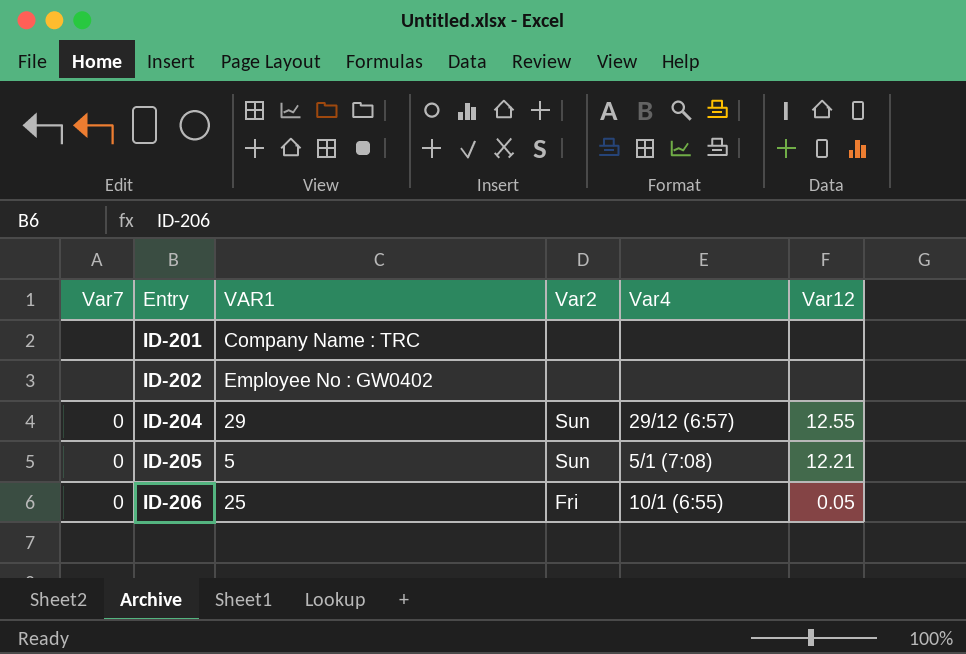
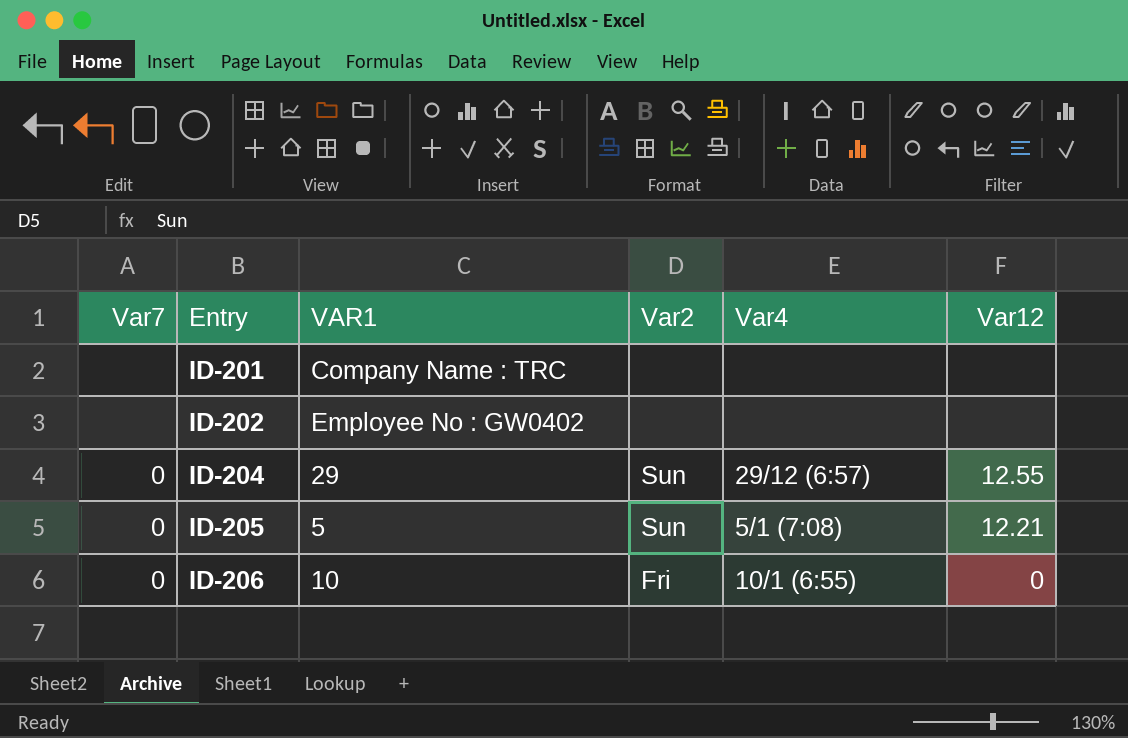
ID-206 | VAR1: 25 -> 10
ID-206 | Var12: 0.05 -> 0

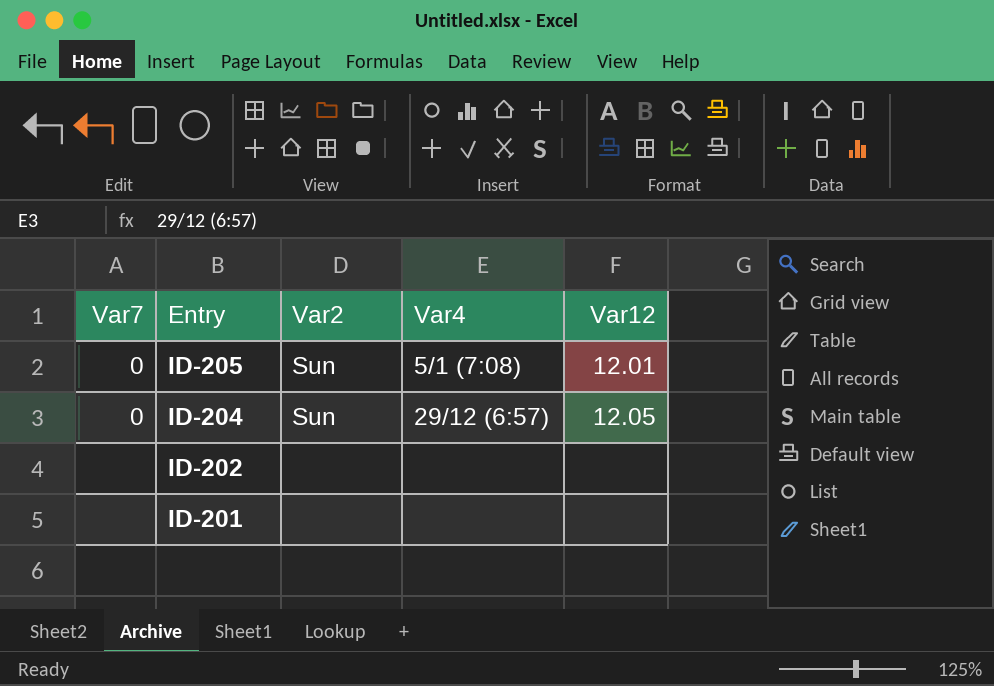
row order: Entry ascending -> Entry descending
column VAR1 | position: 3 -> none
row ID-206: 0 | 10 | Fri | 10/1 (6:55) | 0 -> none
ID-205 | Var12: 12.21 -> 12.01
ID-204 | Var12: 12.55 -> 12.05

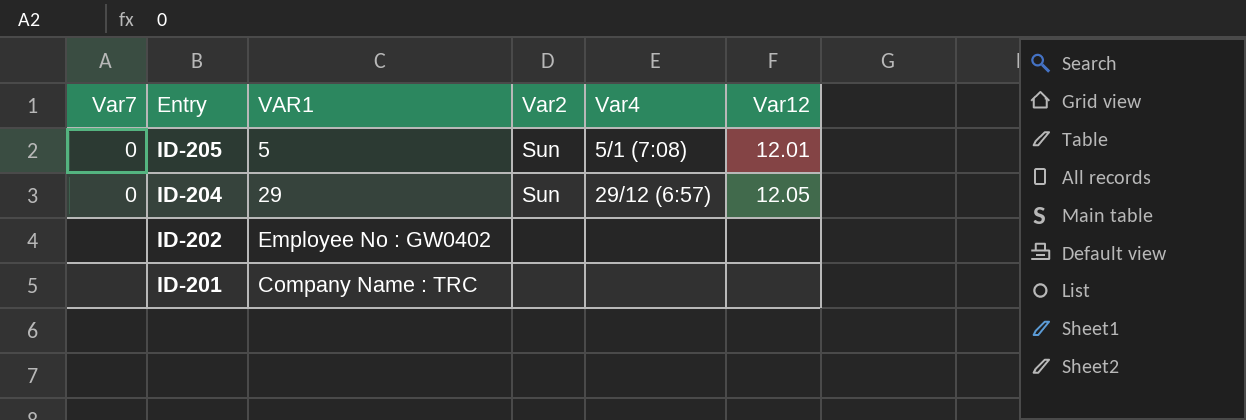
column VAR1 | position: none -> 3

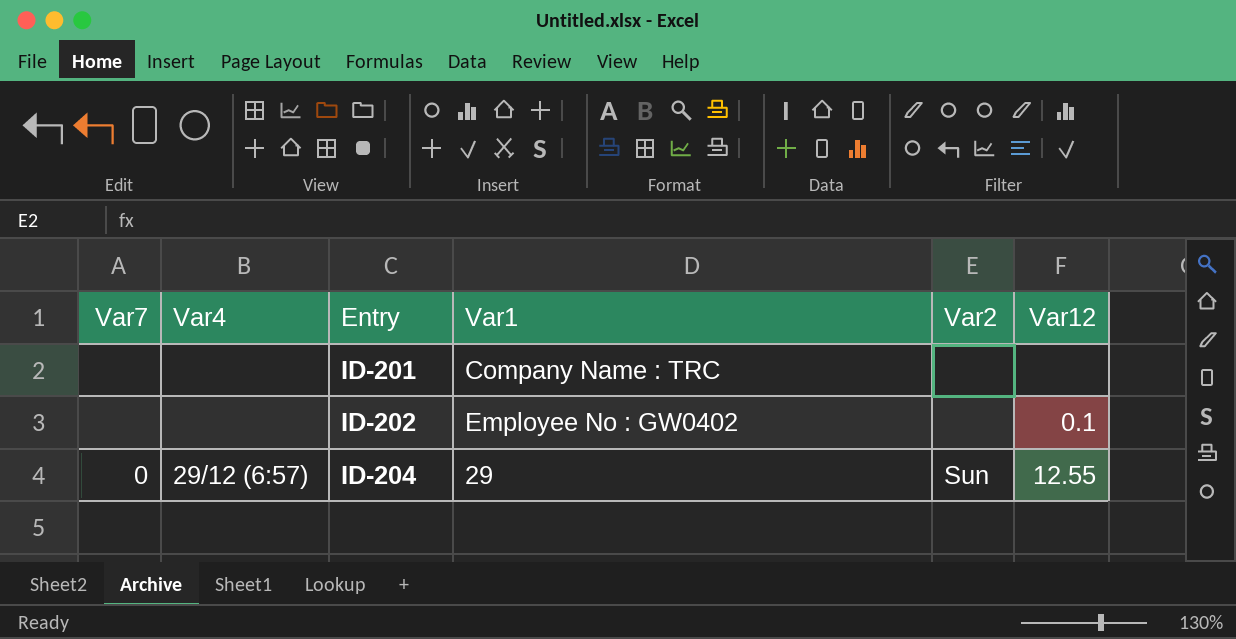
row order: Entry descending -> Entry ascending
column Var4 | position: 5 -> 2
column name: VAR1 -> Var1
row ID-205: 0 | 5 | Sun | 5/1 (7:08) | 12.01 -> none
ID-202 | Var12: none -> 0.1
ID-204 | Var12: 12.05 -> 12.55

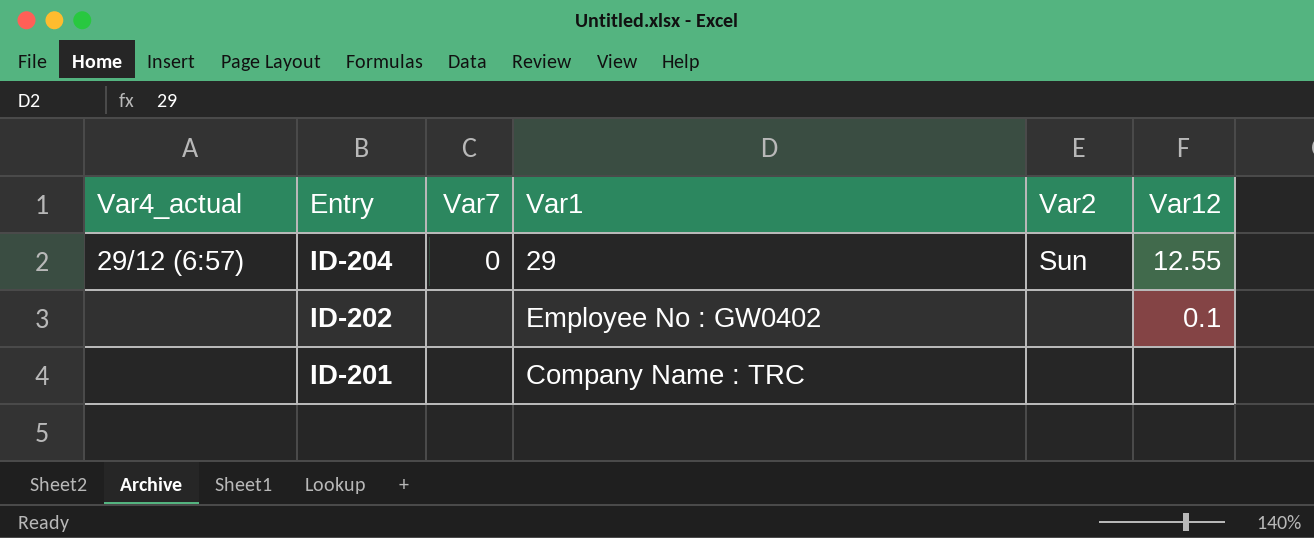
row order: Entry ascending -> Entry descending
column name: Var4 -> Var4_actual
column Var7 | position: 1 -> 3

